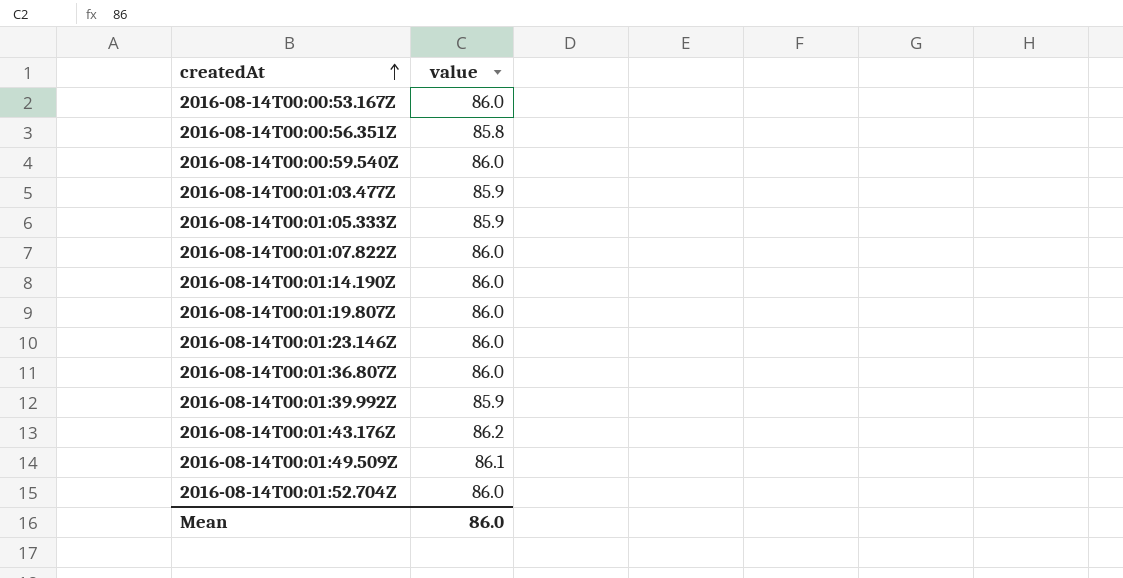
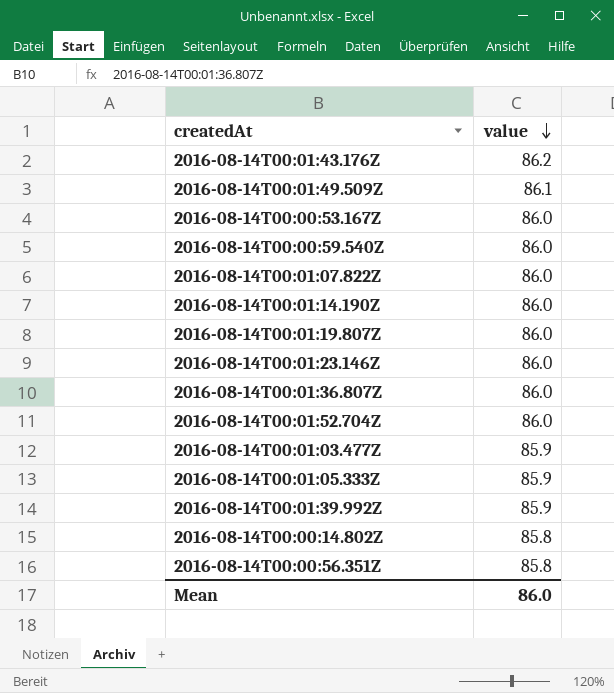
row order: createdAt ascending -> value descending
row 2016-08-14T00:00:14.802Z: none -> 85.8

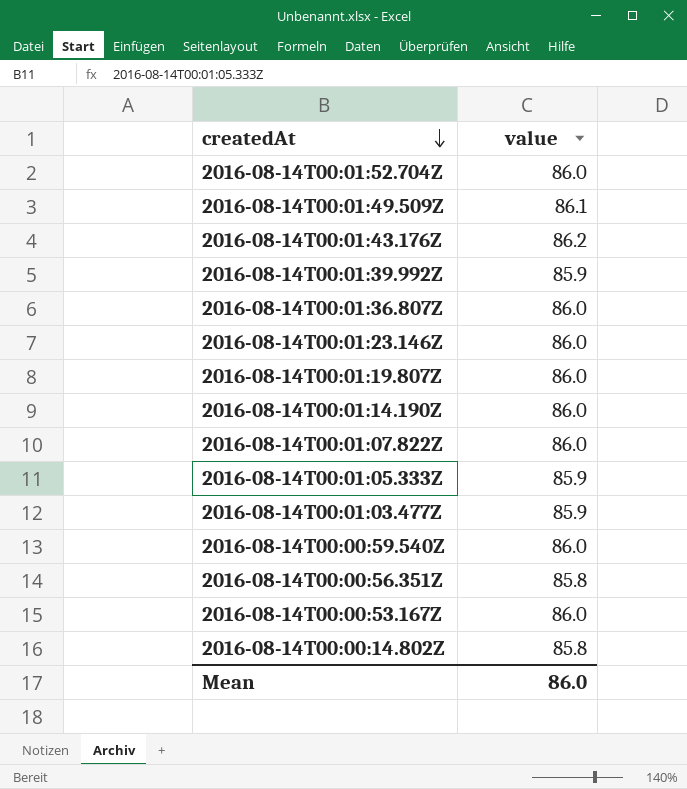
row order: value descending -> createdAt descending

